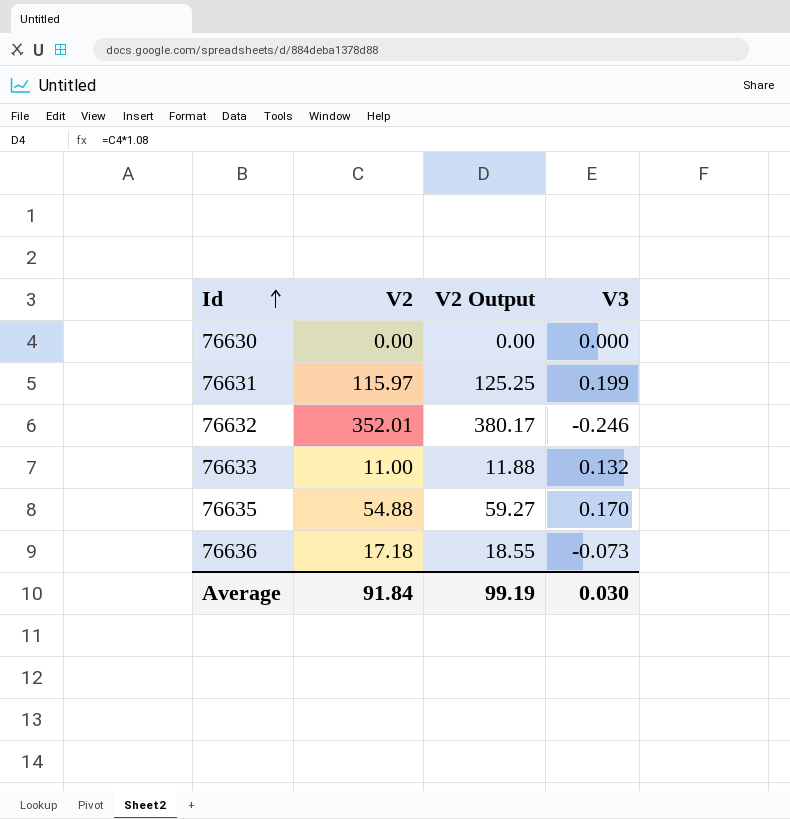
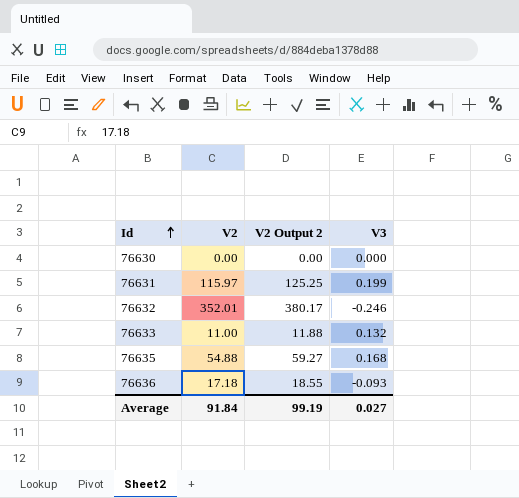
column name: V2 Output -> V2 Output 2
76635 | V3: 0.170 -> 0.168
76636 | V3: -0.073 -> -0.093
Average | V3: 0.030 -> 0.027

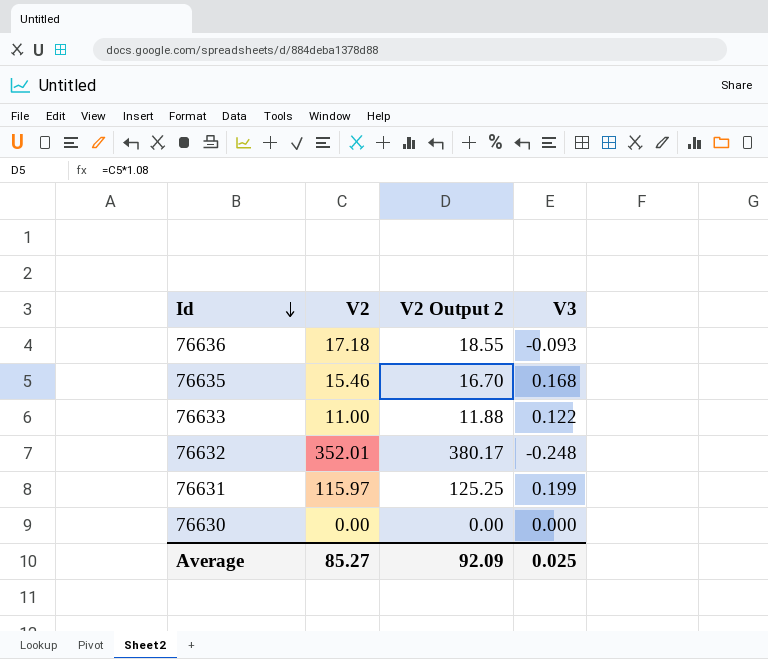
row order: Id ascending -> Id descending
76635 | V2: 54.88 -> 15.46
76635 | V2 Output 2: 59.27 -> 16.70
76633 | V3: 0.132 -> 0.122
76632 | V3: -0.246 -> -0.248
Average | V2: 91.84 -> 85.27
Average | V2 Output 2: 99.19 -> 92.09
Average | V3: 0.027 -> 0.025

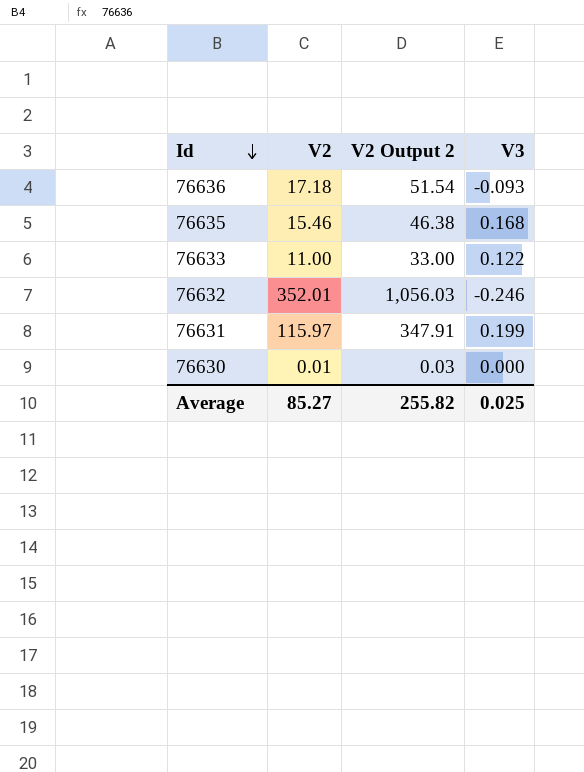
column V2 Output 2 | formula: [V2] * 1.08 -> [V2] * 3
76632 | V3: -0.248 -> -0.246
76630 | V2: 0.00 -> 0.01
Average | V2 Output 2: 92.09 -> 255.82

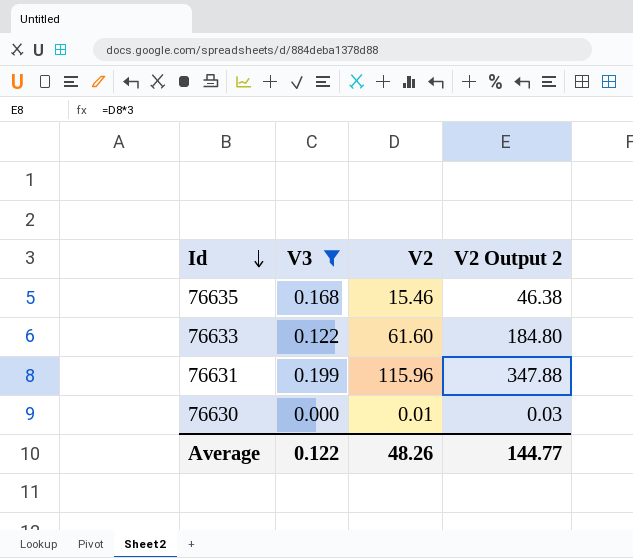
filter: none -> V3 >= 0.000
column V3 | position: 4 -> 2
76633 | V2: 11.00 -> 61.60
76633 | V2 Output 2: 33.00 -> 184.80
76631 | V2: 115.97 -> 115.96
76631 | V2 Output 2: 347.91 -> 347.88
Average | V3: 0.025 -> 0.122
Average | V2: 85.27 -> 48.26
Average | V2 Output 2: 255.82 -> 144.77

